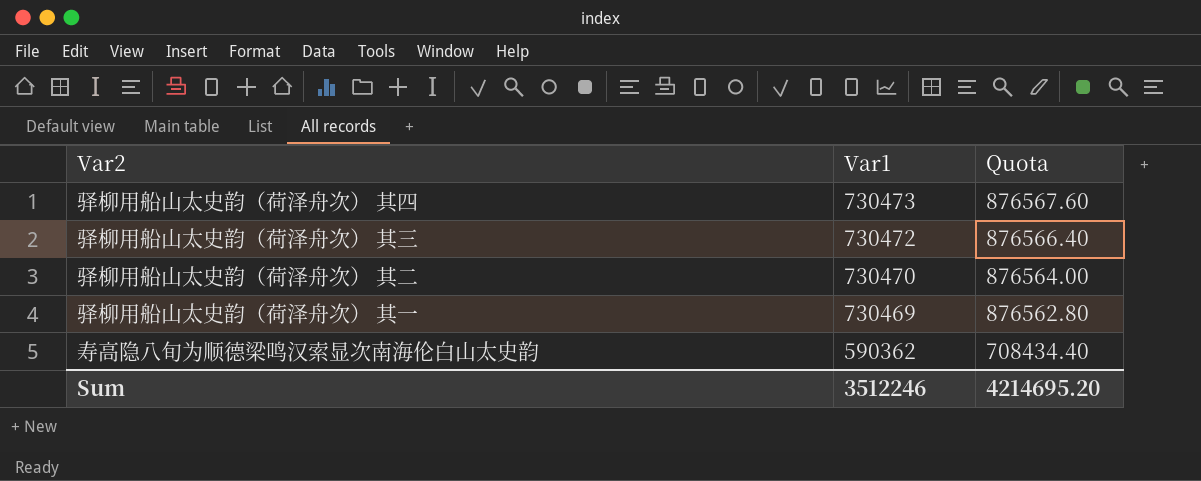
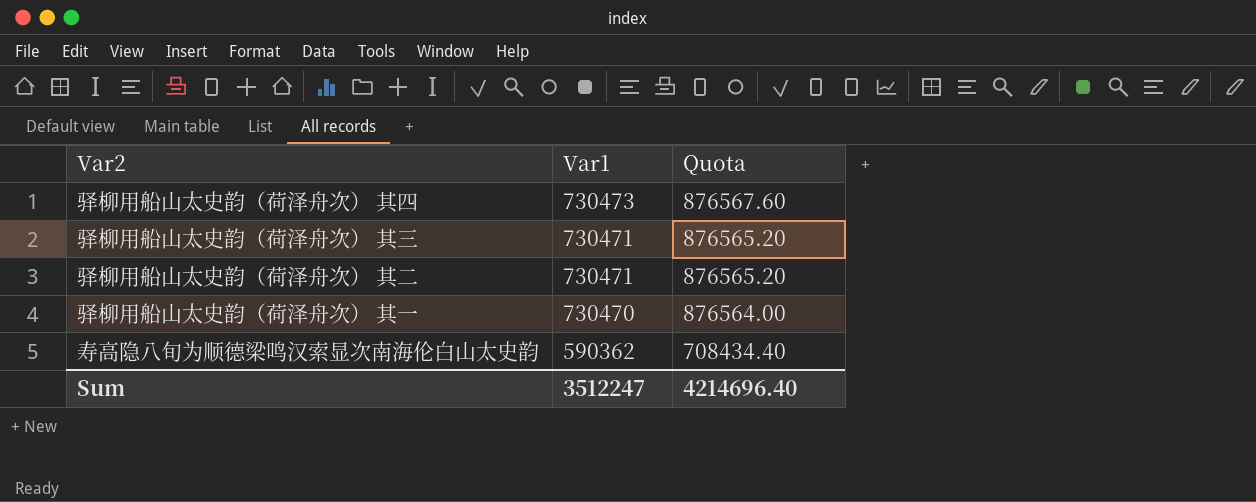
驿柳用船山太史韵（荷泽舟次） 其三 | Var1: 730472 -> 730471
驿柳用船山太史韵（荷泽舟次） 其三 | Quota: 876566.40 -> 876565.20
驿柳用船山太史韵（荷泽舟次） 其二 | Var1: 730470 -> 730471
驿柳用船山太史韵（荷泽舟次） 其二 | Quota: 876564.00 -> 876565.20
驿柳用船山太史韵（荷泽舟次） 其一 | Var1: 730469 -> 730470
驿柳用船山太史韵（荷泽舟次） 其一 | Quota: 876562.80 -> 876564.00
Sum | Var1: 3512246 -> 3512247
Sum | Quota: 4214695.20 -> 4214696.40

